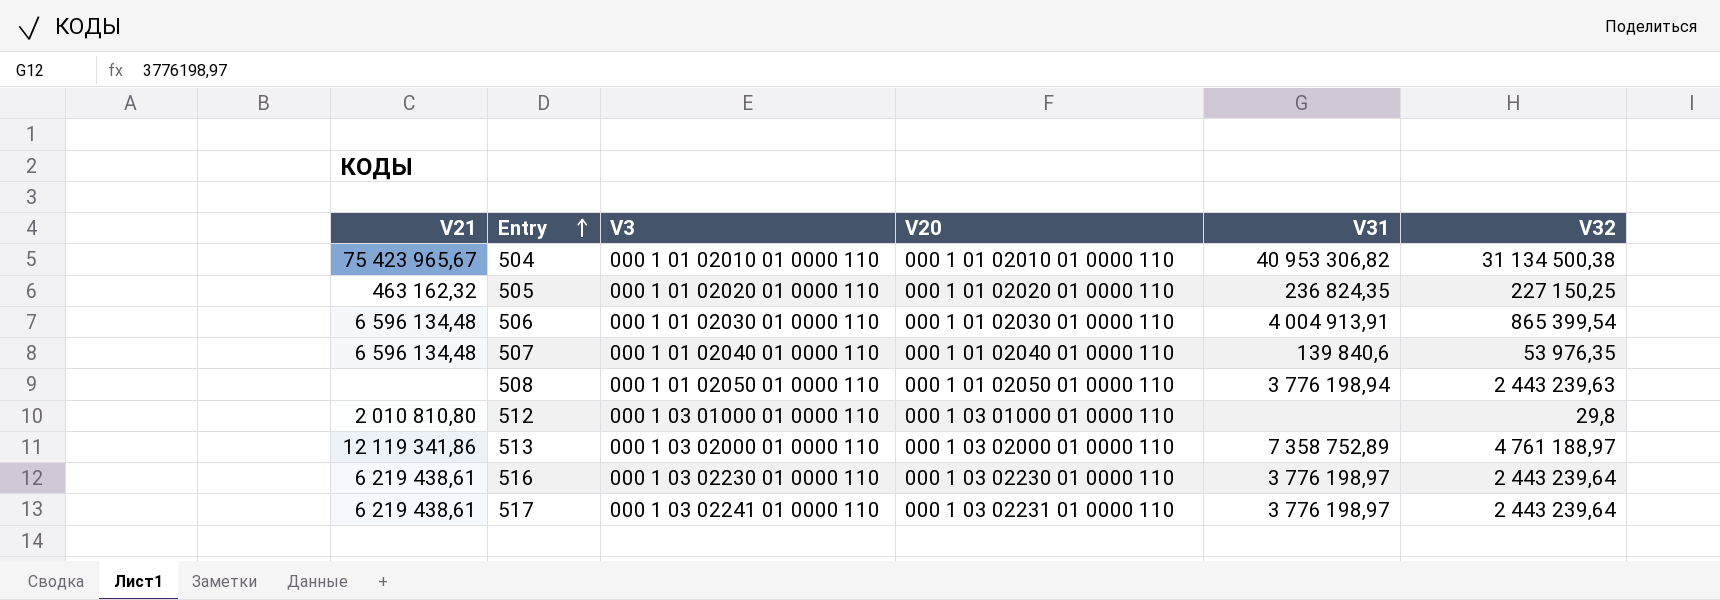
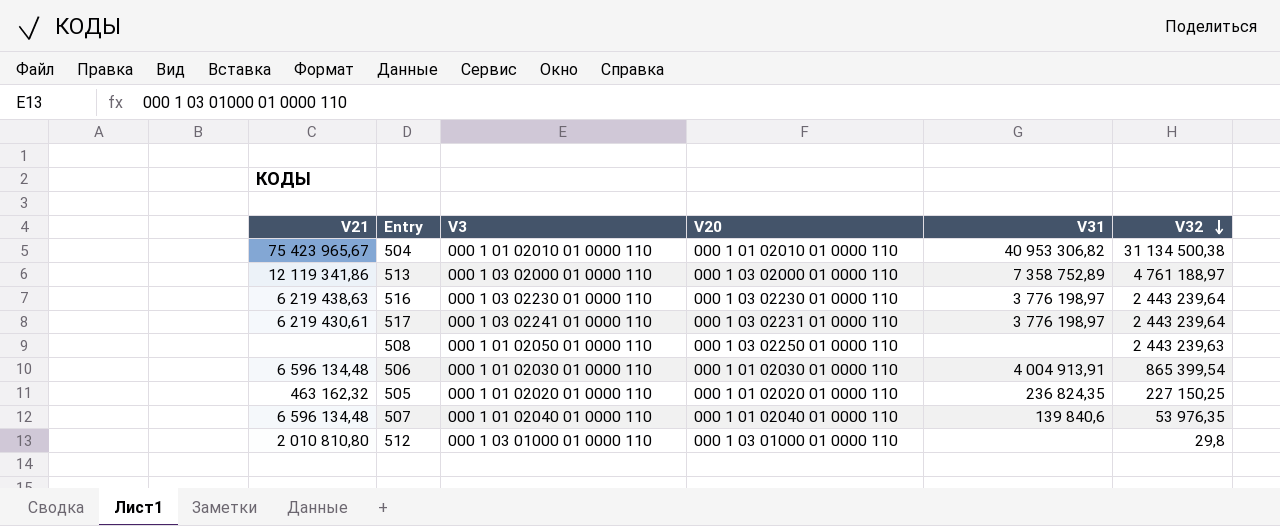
row order: Entry ascending -> V32 descending
516 | V21: 6 219 438,61 -> 6 219 438,63
517 | V21: 6 219 438,61 -> 6 219 430,61
508 | V20: 000 1 01 02050 01 0000 110 -> 000 1 03 02250 01 0000 110
508 | V31: 3 776 198,94 -> none

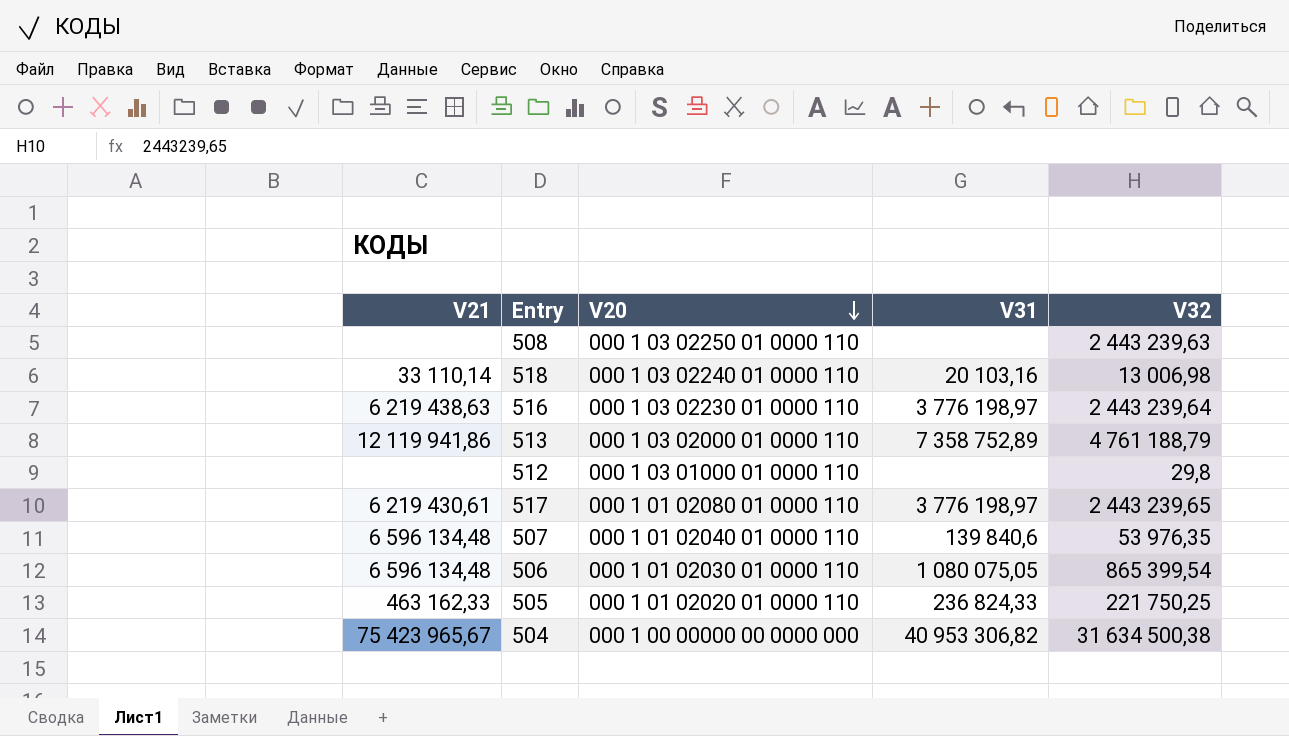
row order: V32 descending -> V20 descending
column V3 | position: 3 -> none
row 518: none -> 33 110,14 | 000 1 03 02240 01 0000 110 | 20 103,16 | 13 006,98
513 | V21: 12 119 341,86 -> 12 119 941,86
513 | V32: 4 761 188,97 -> 4 761 188,79
512 | V21: 2 010 810,80 -> none
517 | V20: 000 1 03 02231 01 0000 110 -> 000 1 01 02080 01 0000 110
517 | V32: 2 443 239,64 -> 2 443 239,65
506 | V31: 4 004 913,91 -> 1 080 075,05
505 | V21: 463 162,32 -> 463 162,33
505 | V31: 236 824,35 -> 236 824,33
505 | V32: 227 150,25 -> 221 750,25
504 | V20: 000 1 01 02010 01 0000 110 -> 000 1 00 00000 00 0000 000
504 | V32: 31 134 500,38 -> 31 634 500,38

